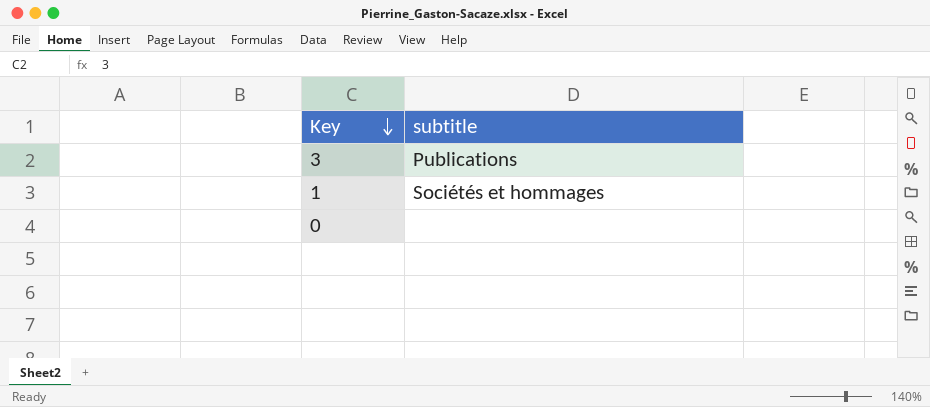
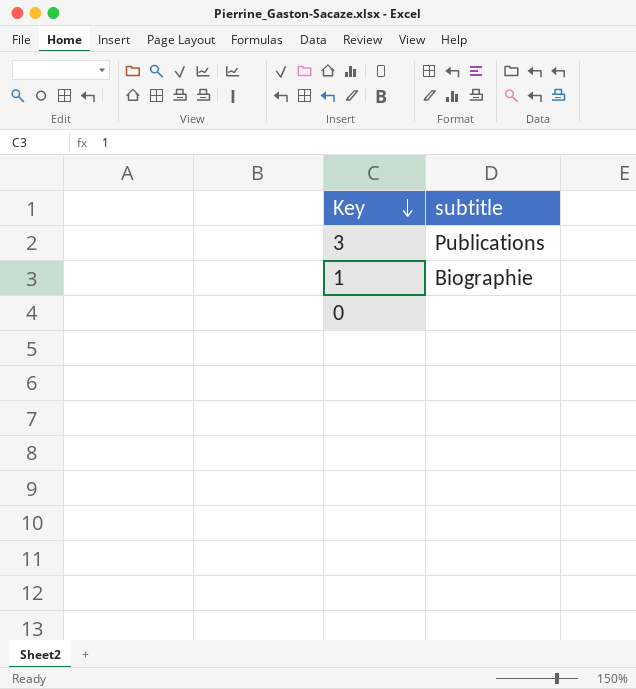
1 | subtitle: Sociétés et hommages -> Biographie

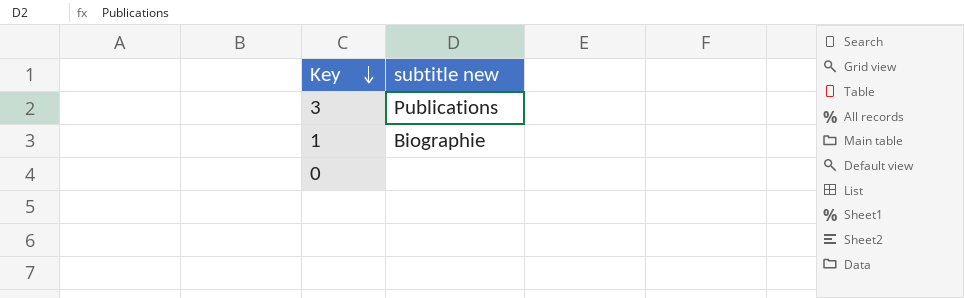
column name: subtitle -> subtitle new

